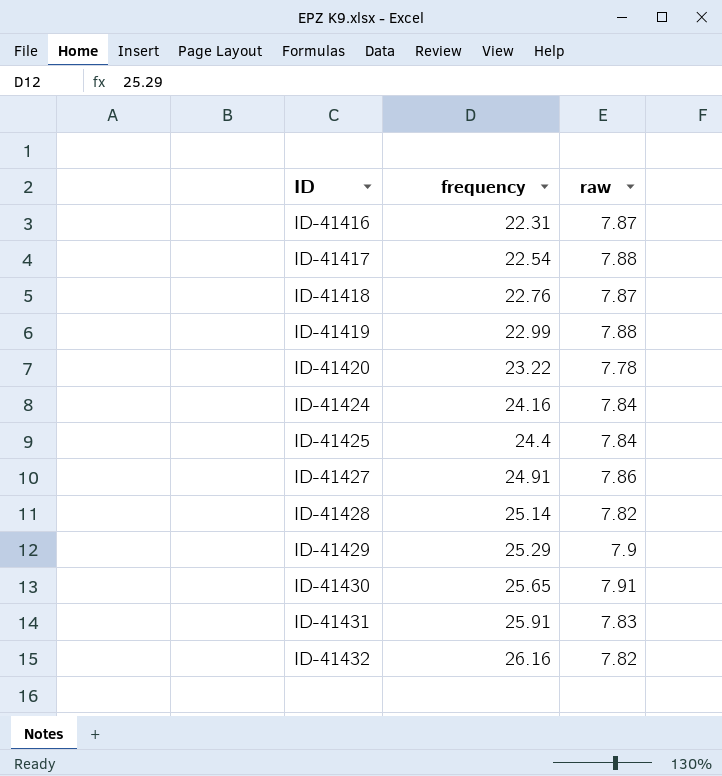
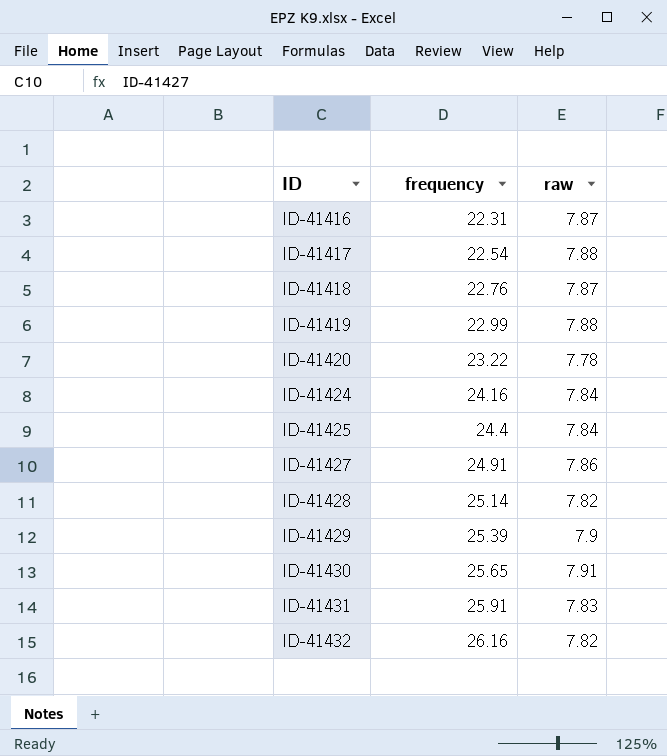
ID-41429 | frequency: 25.29 -> 25.39

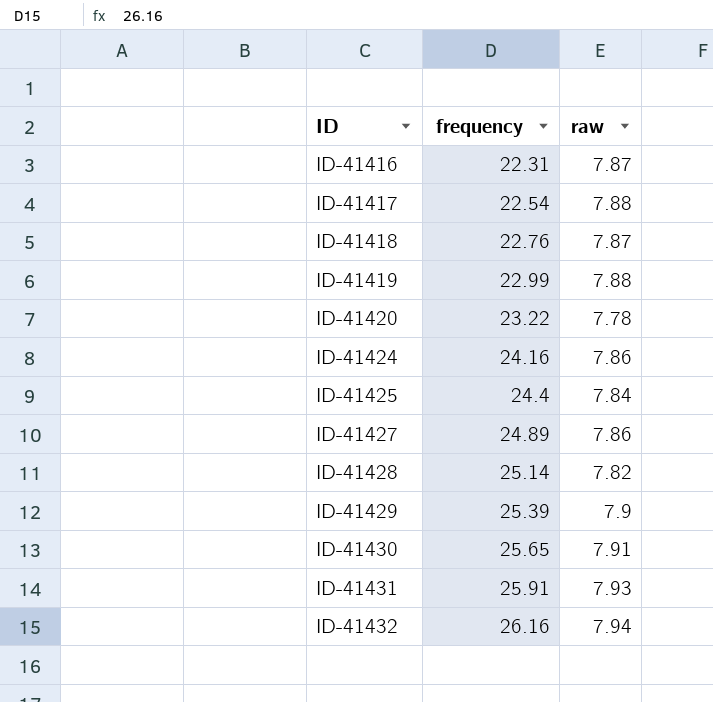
ID-41424 | raw: 7.84 -> 7.86
ID-41427 | frequency: 24.91 -> 24.89
ID-41431 | raw: 7.83 -> 7.93
ID-41432 | raw: 7.82 -> 7.94

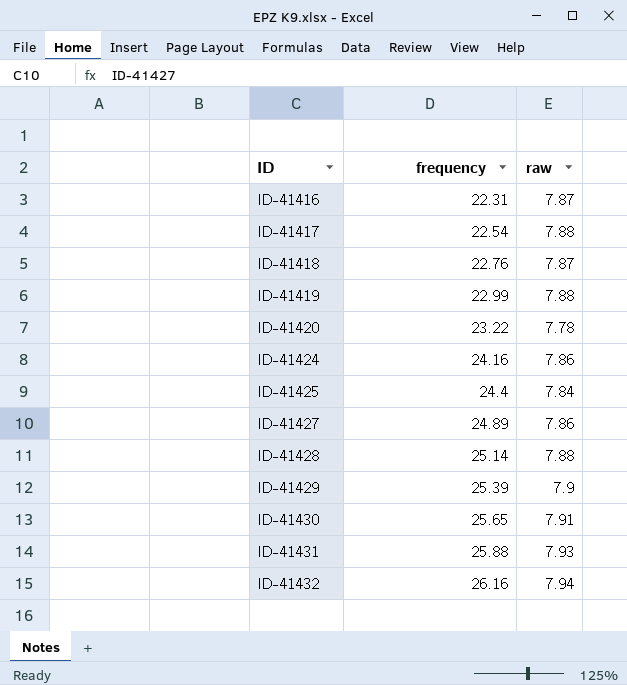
ID-41428 | raw: 7.82 -> 7.88
ID-41431 | frequency: 25.91 -> 25.88

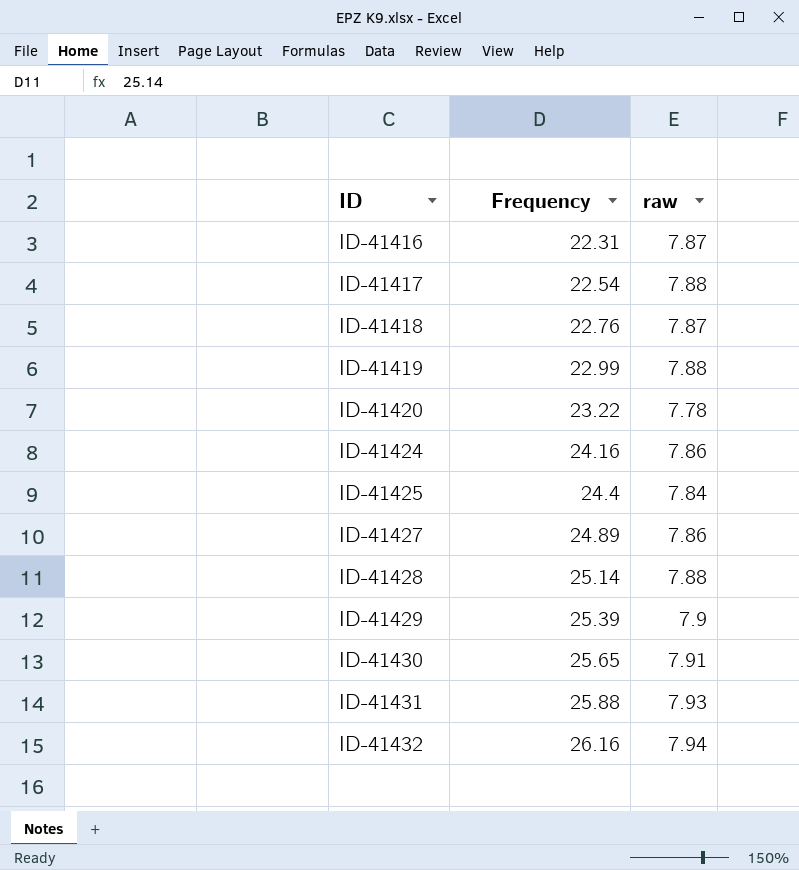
column name: frequency -> Frequency

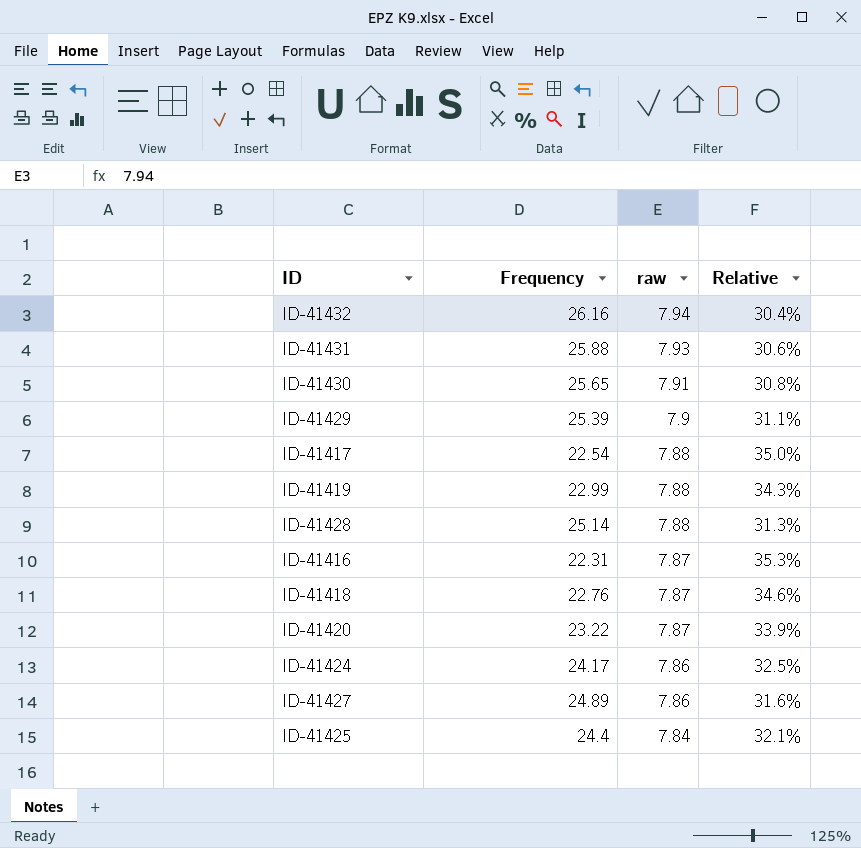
row order: ID ascending -> raw descending
column Relative | formula: none -> [raw] / [Frequency]
ID-41420 | raw: 7.78 -> 7.87
ID-41424 | Frequency: 24.16 -> 24.17

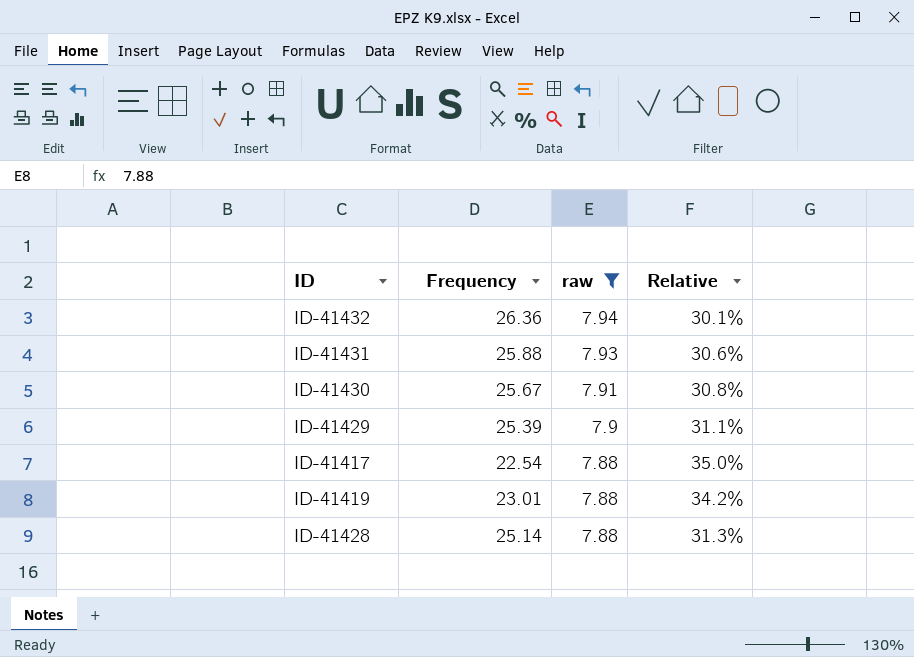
filter: none -> raw >= 7.88
ID-41432 | Frequency: 26.16 -> 26.36
ID-41432 | Relative: 30.4% -> 30.1%
ID-41430 | Frequency: 25.65 -> 25.67
ID-41419 | Frequency: 22.99 -> 23.01
ID-41419 | Relative: 34.3% -> 34.2%

